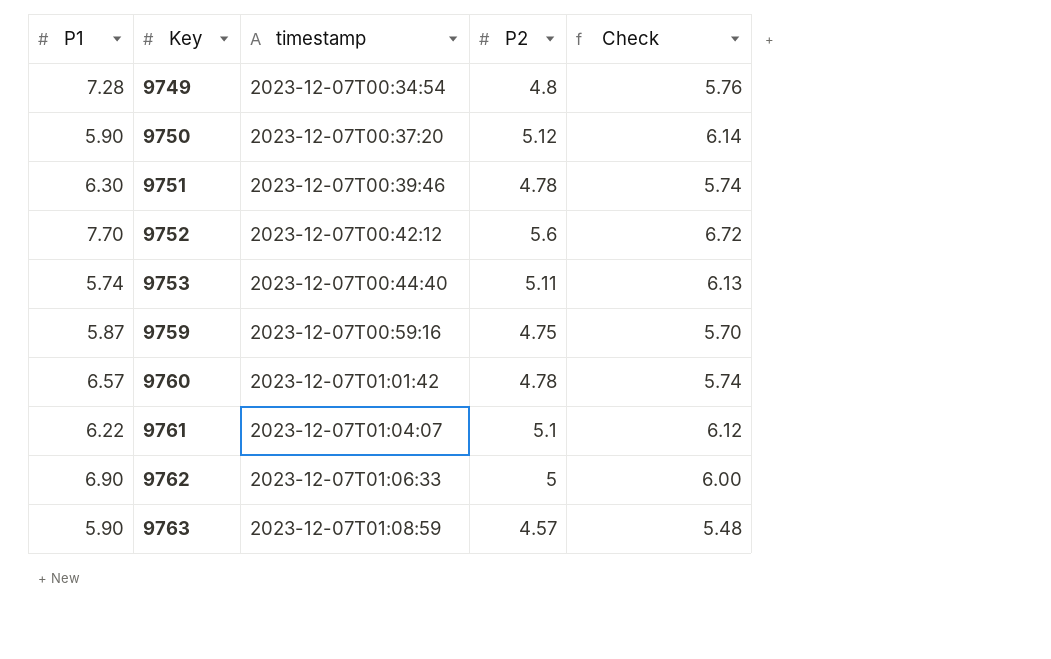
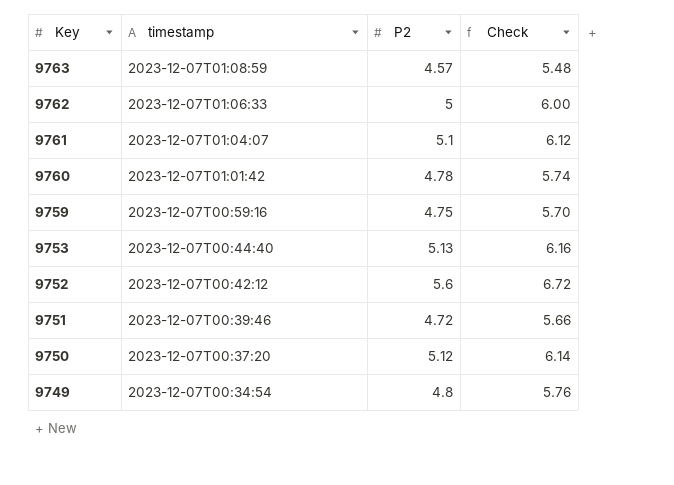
row order: Key ascending -> Key descending
column P1 | position: 1 -> none
9753 | P2: 5.11 -> 5.13
9753 | Check: 6.13 -> 6.16
9751 | P2: 4.78 -> 4.72
9751 | Check: 5.74 -> 5.66

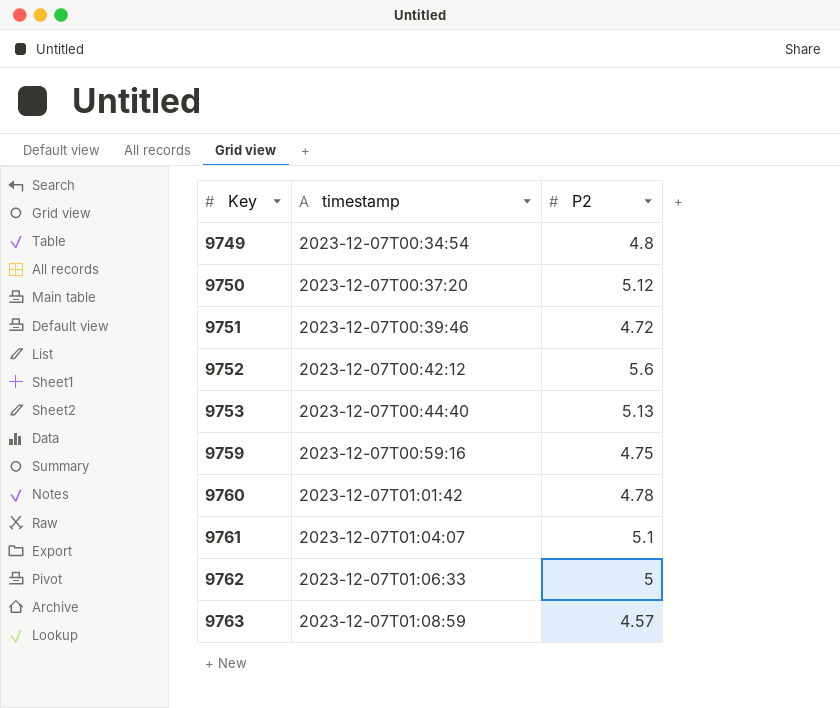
row order: Key descending -> Key ascending
column Check | formula: [P2] * 1.2 -> none

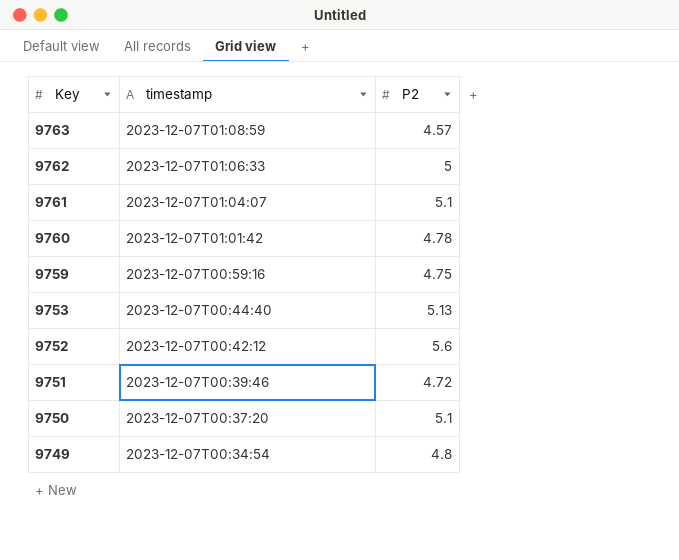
row order: Key ascending -> Key descending
9750 | P2: 5.12 -> 5.1

